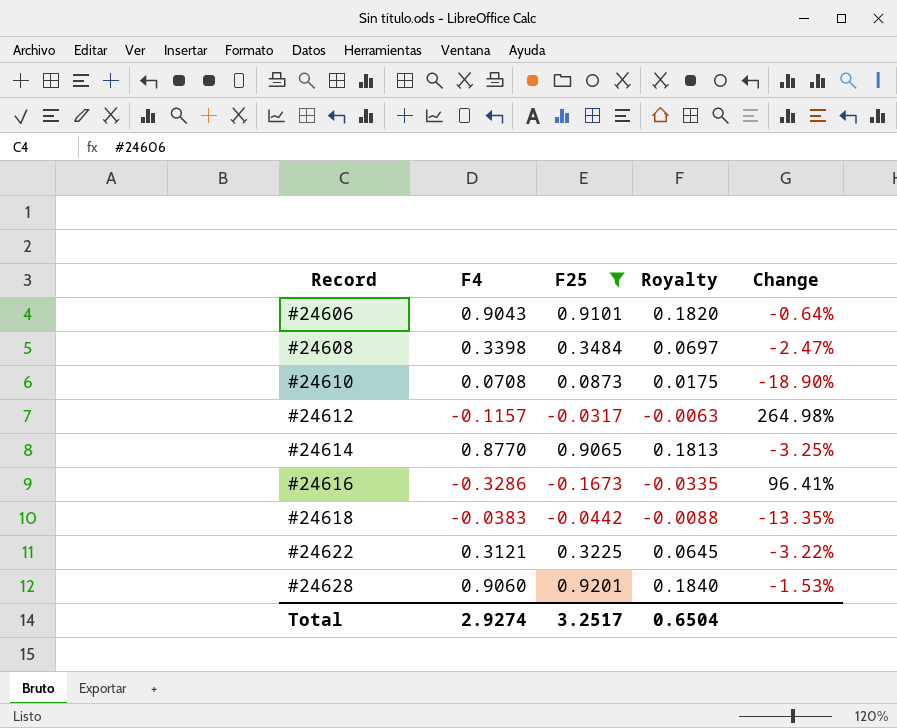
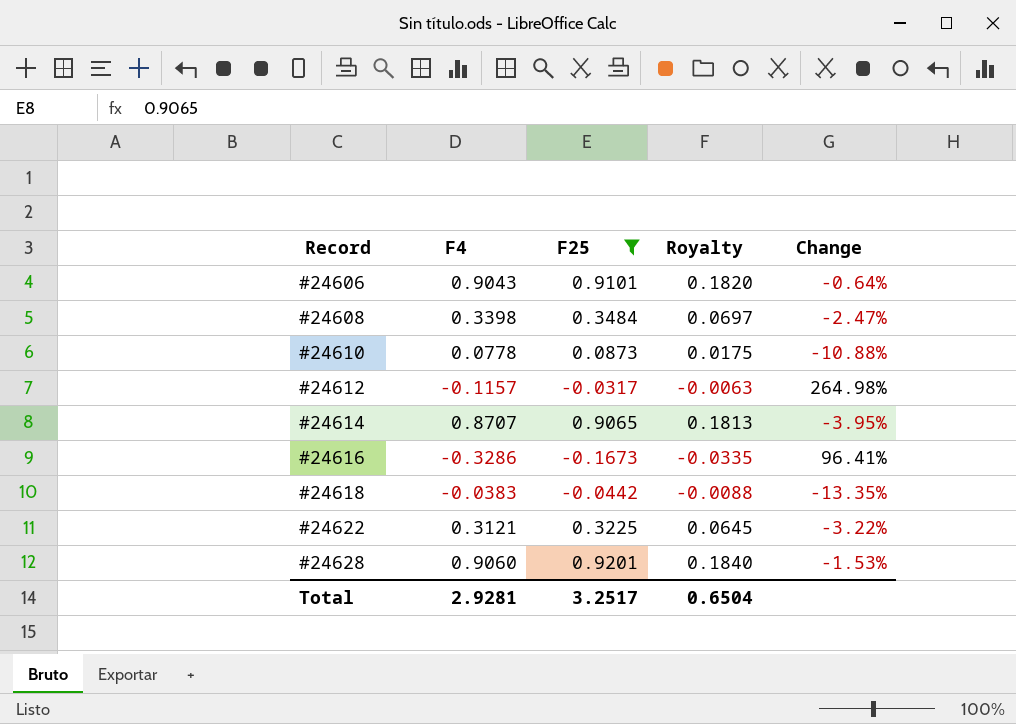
#24610 | F4: 0.0708 -> 0.0778
#24610 | Change: -18.90% -> -10.88%
#24614 | F4: 0.8770 -> 0.8707
#24614 | Change: -3.25% -> -3.95%
Total | F4: 2.9274 -> 2.9281

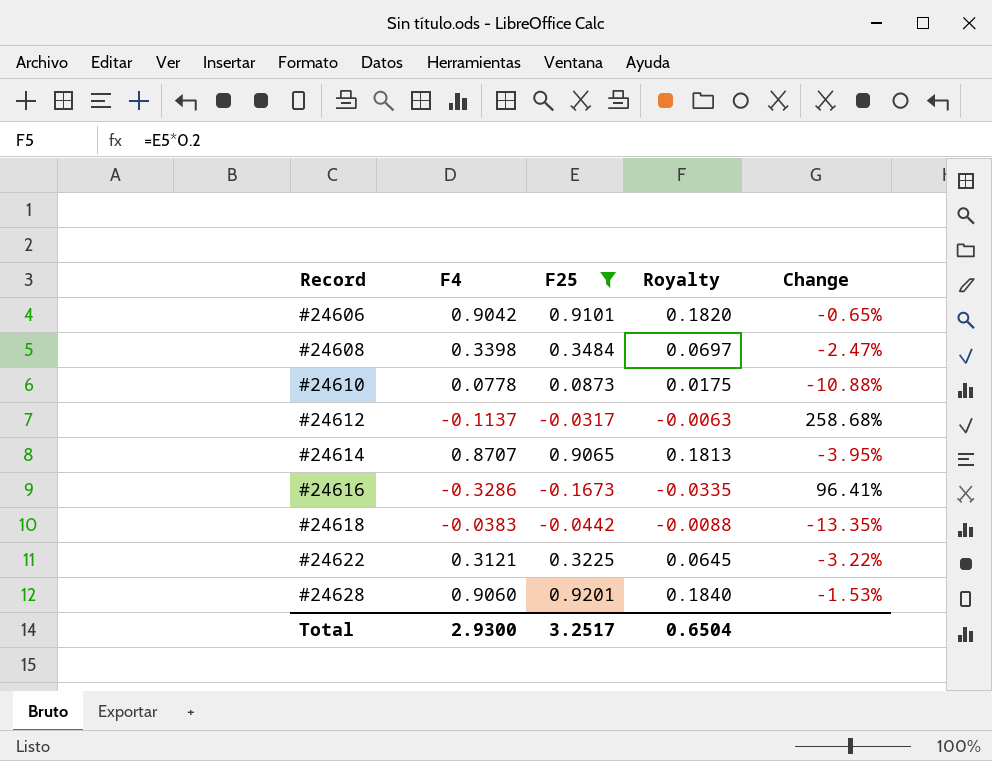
#24606 | F4: 0.9043 -> 0.9042
#24606 | Change: -0.64% -> -0.65%
#24612 | F4: -0.1157 -> -0.1137
#24612 | Change: 264.98% -> 258.68%
Total | F4: 2.9281 -> 2.9300

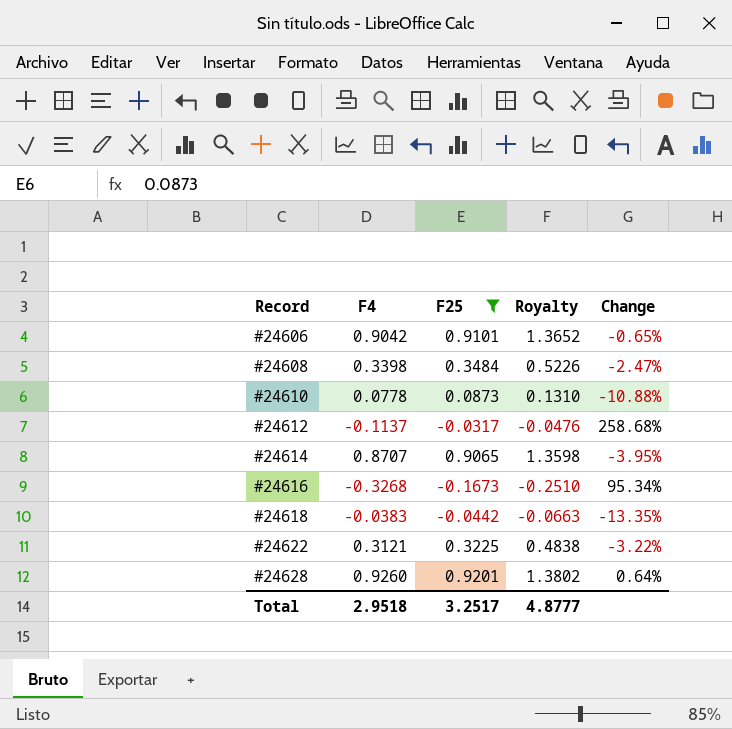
column Royalty | formula: [F25] * 0.2 -> [F25] * 1.5
#24616 | F4: -0.3286 -> -0.3268
#24616 | Change: 96.41% -> 95.34%
#24628 | F4: 0.9060 -> 0.9260
#24628 | Change: -1.53% -> 0.64%
Total | F4: 2.9300 -> 2.9518
Total | Royalty: 0.6504 -> 4.8777

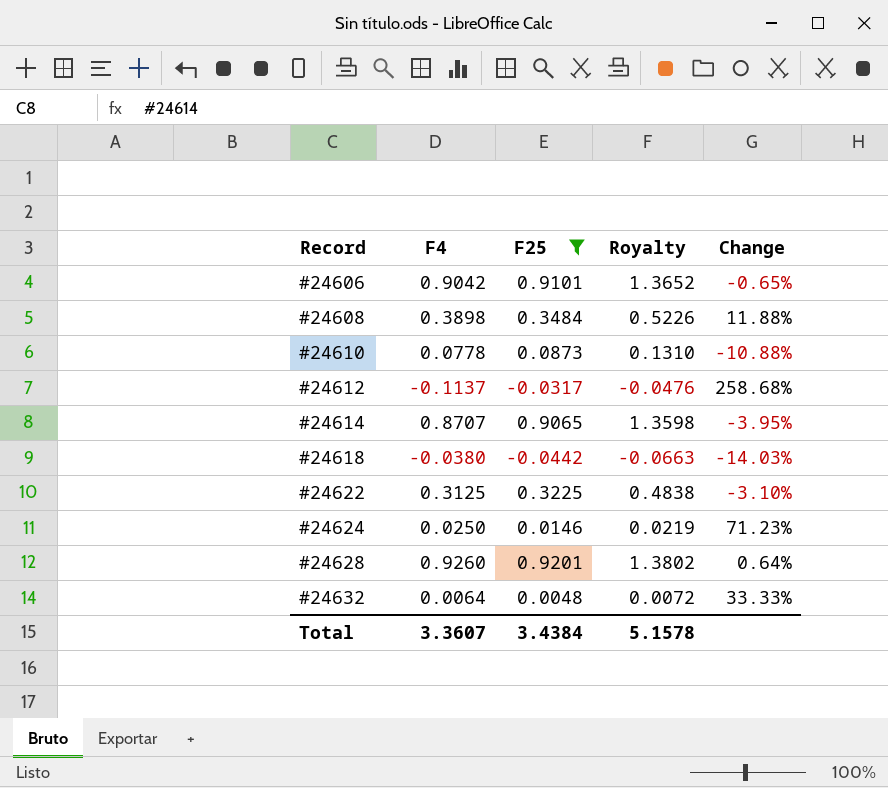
row #24616: -0.3268 | -0.1673 | -0.2510 | 95.34% -> none
#24608 | F4: 0.3398 -> 0.3898
#24608 | Change: -2.47% -> 11.88%
#24618 | F4: -0.0383 -> -0.0380
#24618 | Change: -13.35% -> -14.03%
#24622 | F4: 0.3121 -> 0.3125
#24622 | Change: -3.22% -> -3.10%
row #24624: none -> 0.0250 | 0.0146 | 0.0219 | 71.23%
row #24632: none -> 0.0064 | 0.0048 | 0.0072 | 33.33%
Total | F4: 2.9518 -> 3.3607
Total | F25: 3.2517 -> 3.4384
Total | Royalty: 4.8777 -> 5.1578

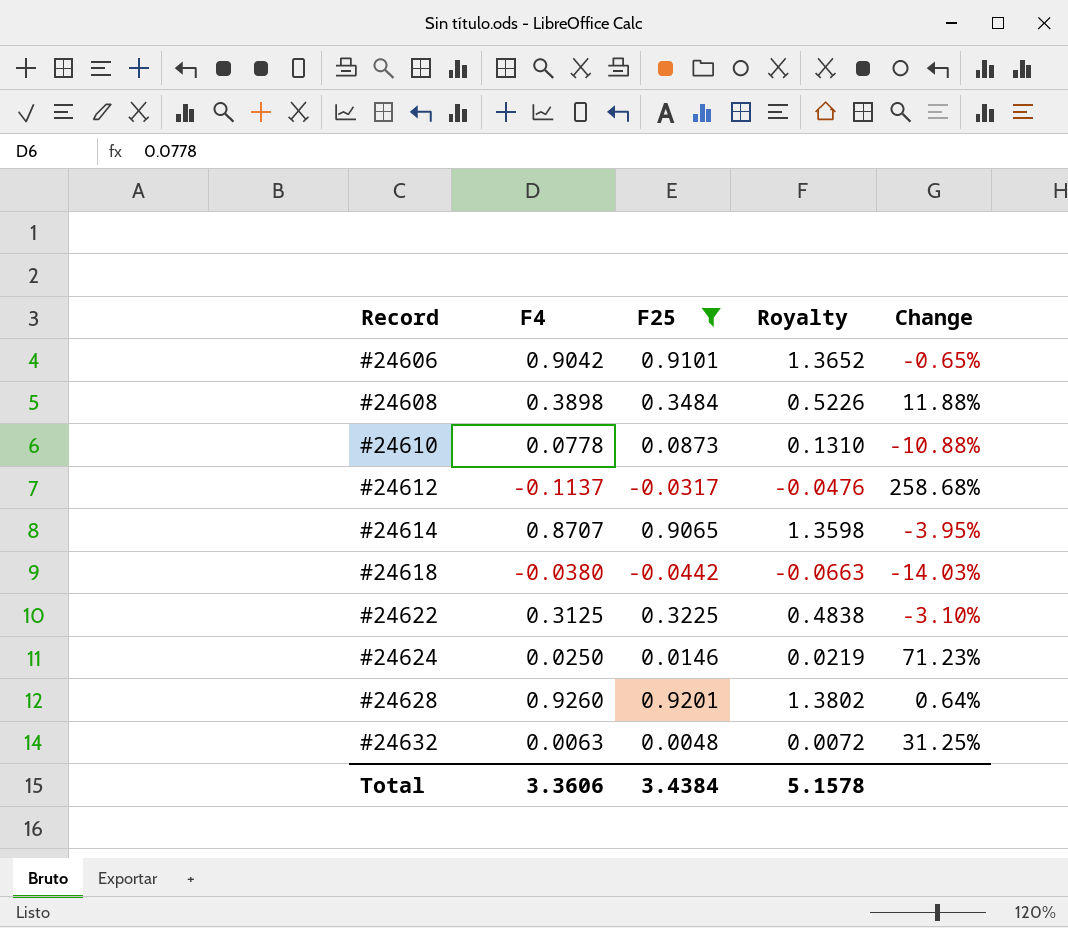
#24632 | F4: 0.0064 -> 0.0063
#24632 | Change: 33.33% -> 31.25%
Total | F4: 3.3607 -> 3.3606

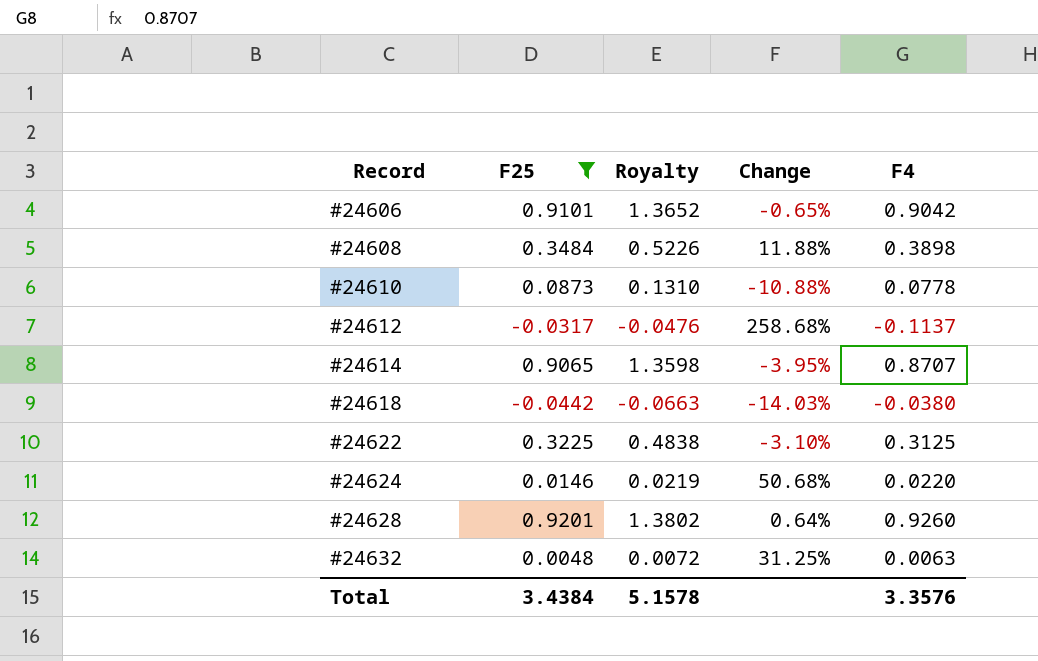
column F4 | position: 2 -> 5
#24624 | Change: 71.23% -> 50.68%
#24624 | F4: 0.0250 -> 0.0220
Total | F4: 3.3606 -> 3.3576

